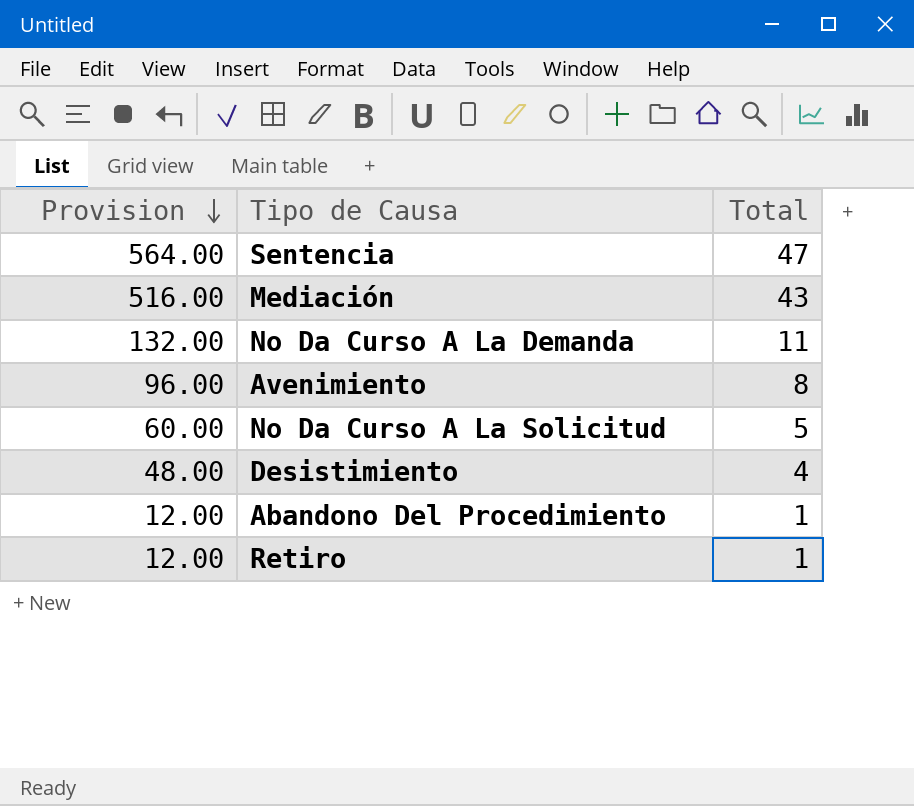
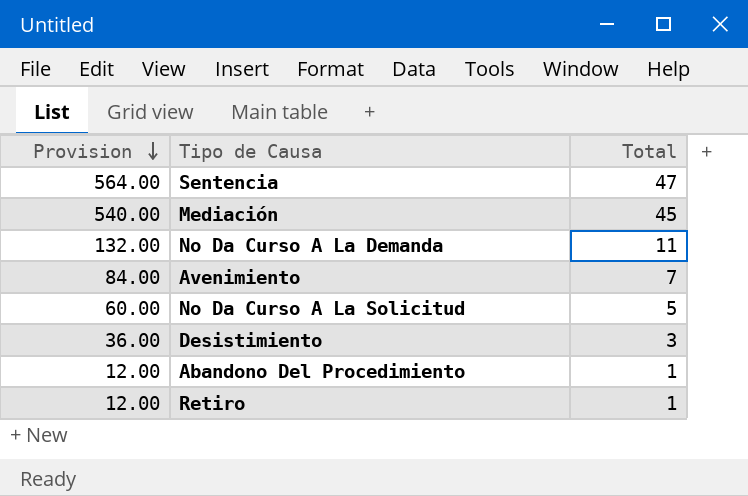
Mediación | Provision: 516.00 -> 540.00
Mediación | Total: 43 -> 45
Avenimiento | Provision: 96.00 -> 84.00
Avenimiento | Total: 8 -> 7
Desistimiento | Provision: 48.00 -> 36.00
Desistimiento | Total: 4 -> 3

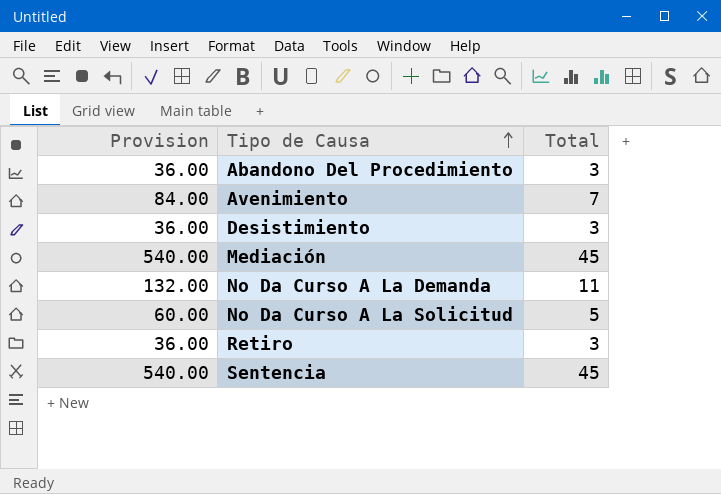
row order: Provision descending -> Tipo de Causa ascending
Abandono Del Procedimiento | Provision: 12.00 -> 36.00
Abandono Del Procedimiento | Total: 1 -> 3
Retiro | Provision: 12.00 -> 36.00
Retiro | Total: 1 -> 3
Sentencia | Provision: 564.00 -> 540.00
Sentencia | Total: 47 -> 45

